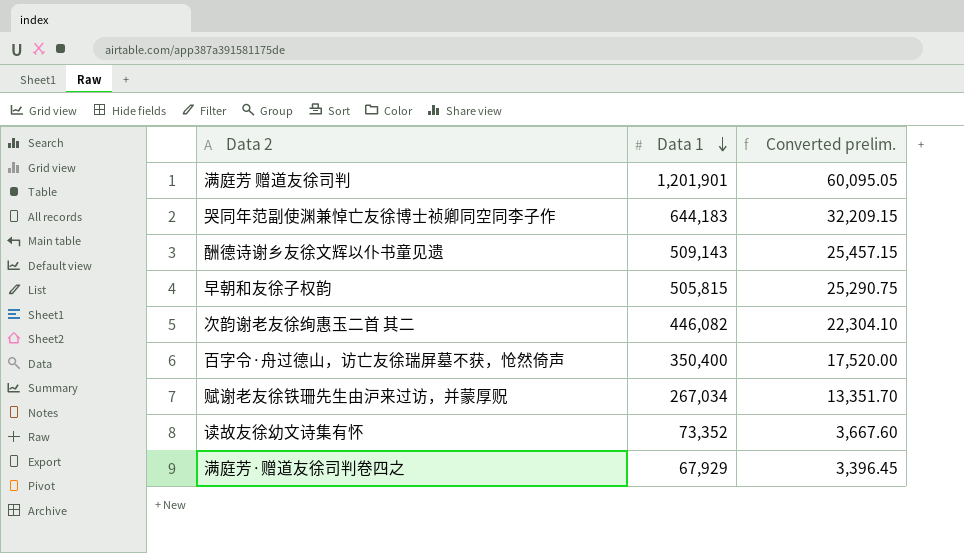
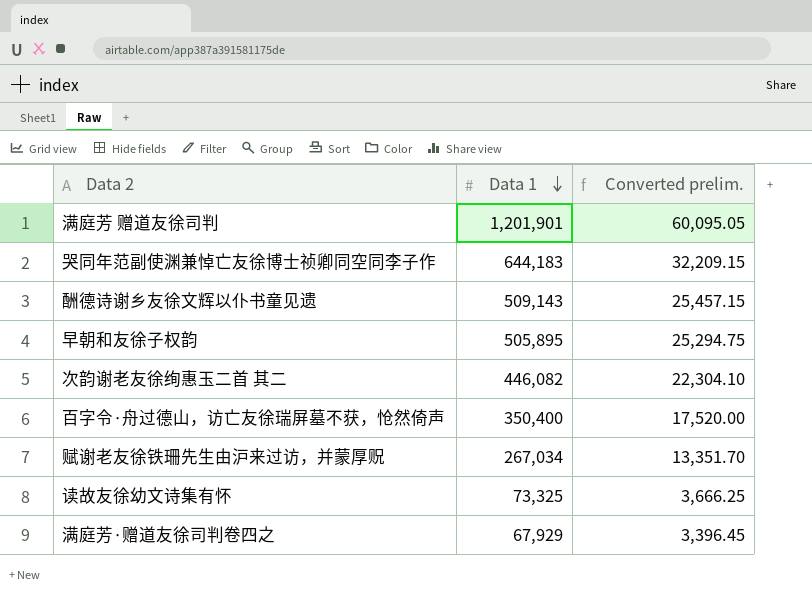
早朝和友徐子权韵 | Data 1: 505,815 -> 505,895
早朝和友徐子权韵 | Converted prelim.: 25,290.75 -> 25,294.75
读故友徐幼文诗集有怀 | Data 1: 73,352 -> 73,325
读故友徐幼文诗集有怀 | Converted prelim.: 3,667.60 -> 3,666.25

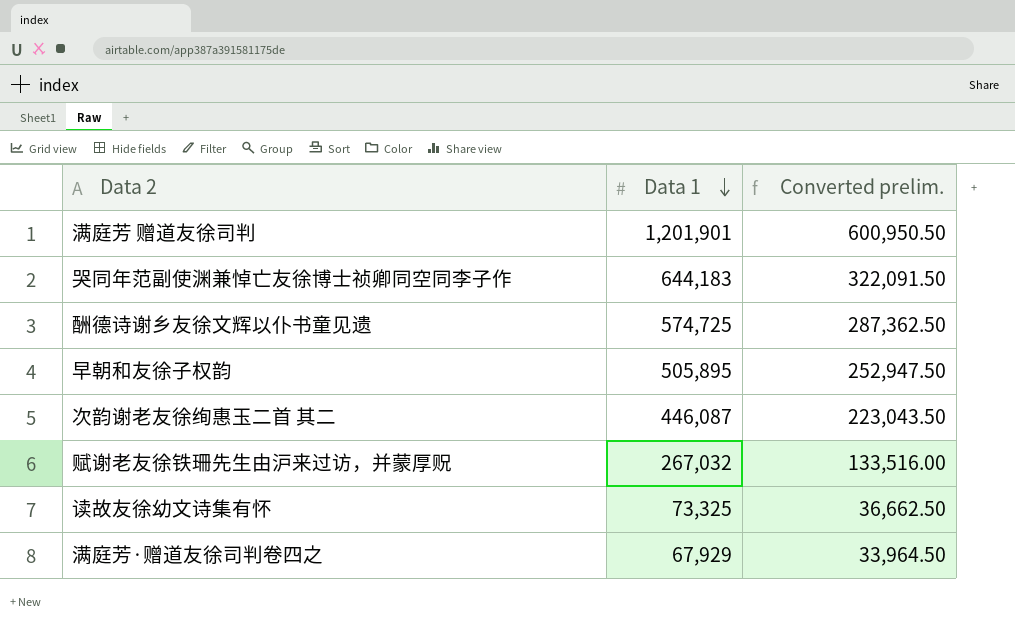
column Converted prelim. | formula: [Data 1] * 0.05 -> [Data 1] * 0.5
row 百字令·舟过德山，访亡友徐瑞屏墓不获，怆然倚声: 350,400 | 17,520.00 -> none
酬德诗谢乡友徐文辉以仆书童见遗 | Data 1: 509,143 -> 574,725
次韵谢老友徐绚惠玉二首 其二 | Data 1: 446,082 -> 446,087
赋谢老友徐铁珊先生由沪来过访，并蒙厚贶 | Data 1: 267,034 -> 267,032

